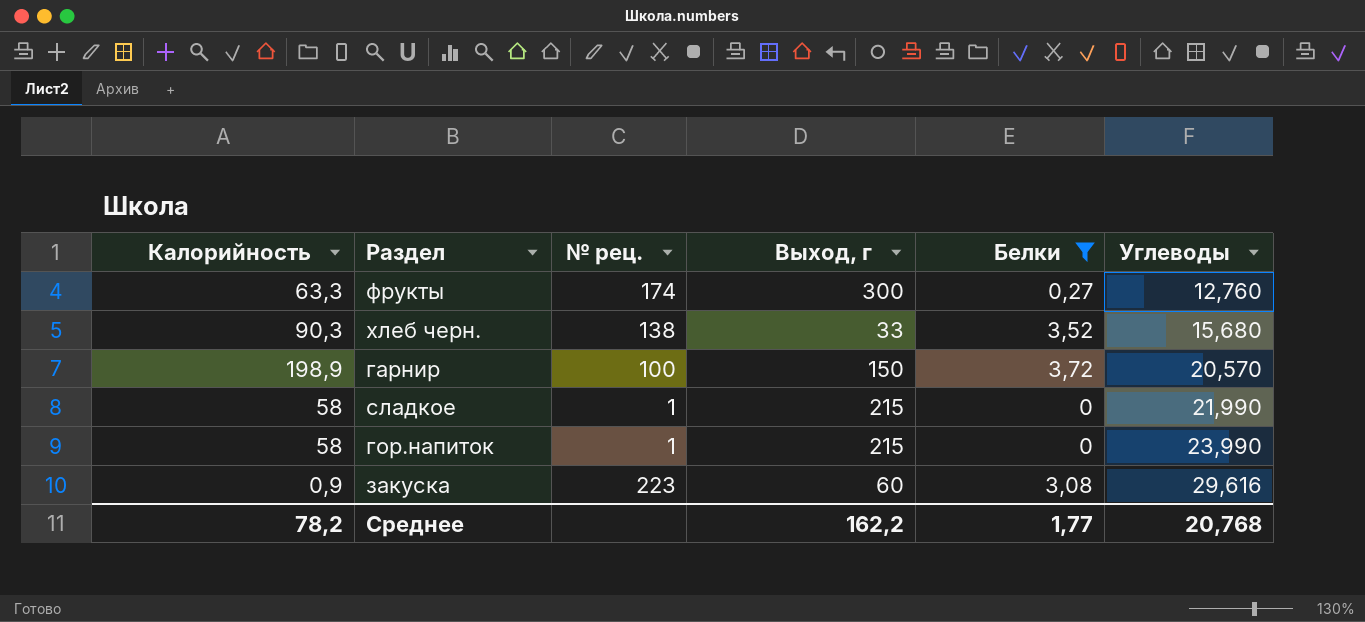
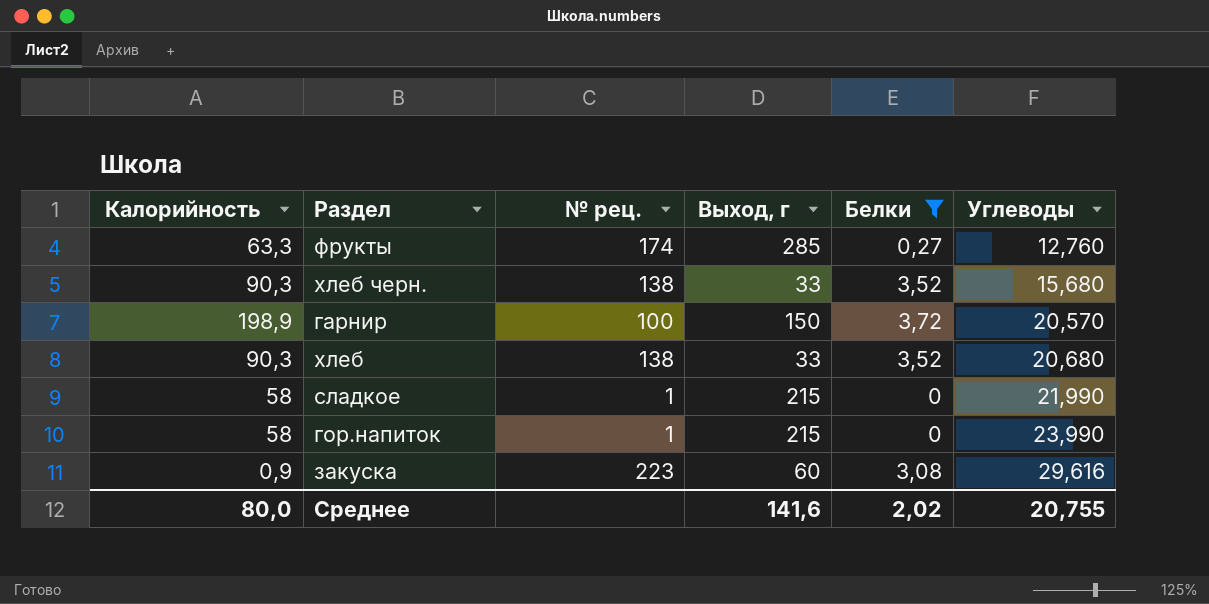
фрукты | Выход, г: 300 -> 285
row хлеб: none -> 90,3 | 138 | 33 | 3,52 | 20,680
Среднее | Калорийность: 78,2 -> 80,0
Среднее | Выход, г: 162,2 -> 141,6
Среднее | Белки: 1,77 -> 2,02
Среднее | Углеводы: 20,768 -> 20,755

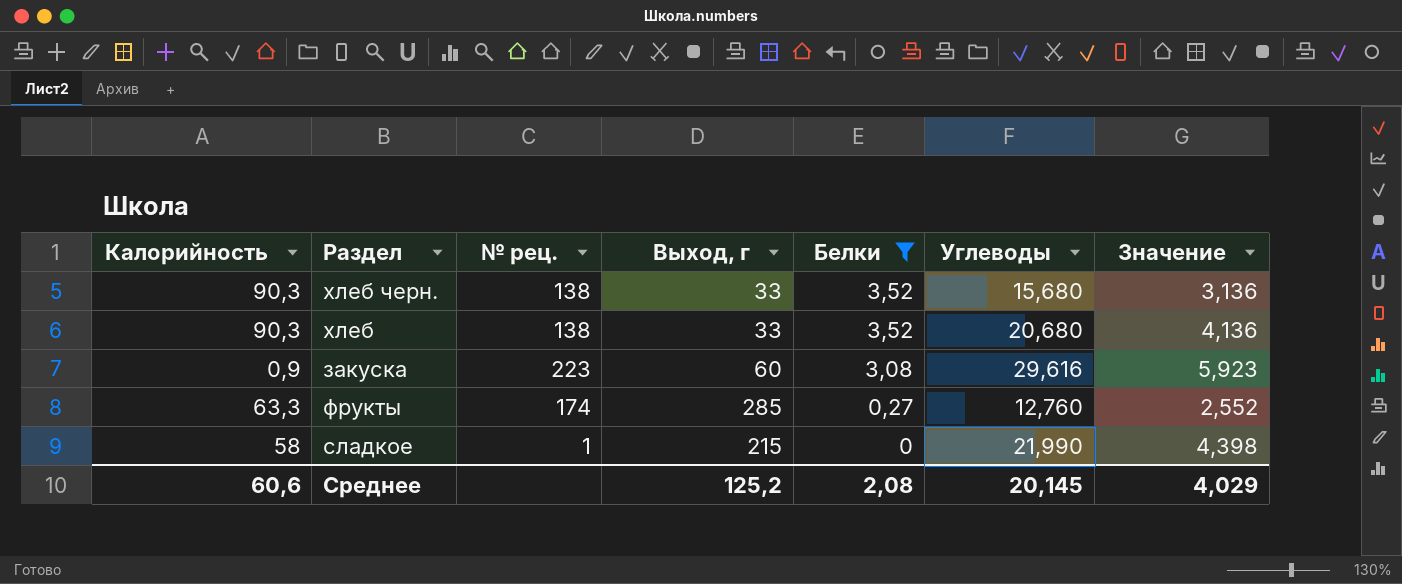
row order: Углеводы ascending -> Белки descending
column Значение | formula: none -> [Углеводы] * 0,2
row гарнир: 198,9 | 100 | 150 | 3,72 | 20,570 -> none
row гор.напиток: 58 | 1 | 215 | 0 | 23,990 -> none
Среднее | Калорийность: 80,0 -> 60,6
Среднее | Выход, г: 141,6 -> 125,2
Среднее | Белки: 2,02 -> 2,08
Среднее | Углеводы: 20,755 -> 20,145

